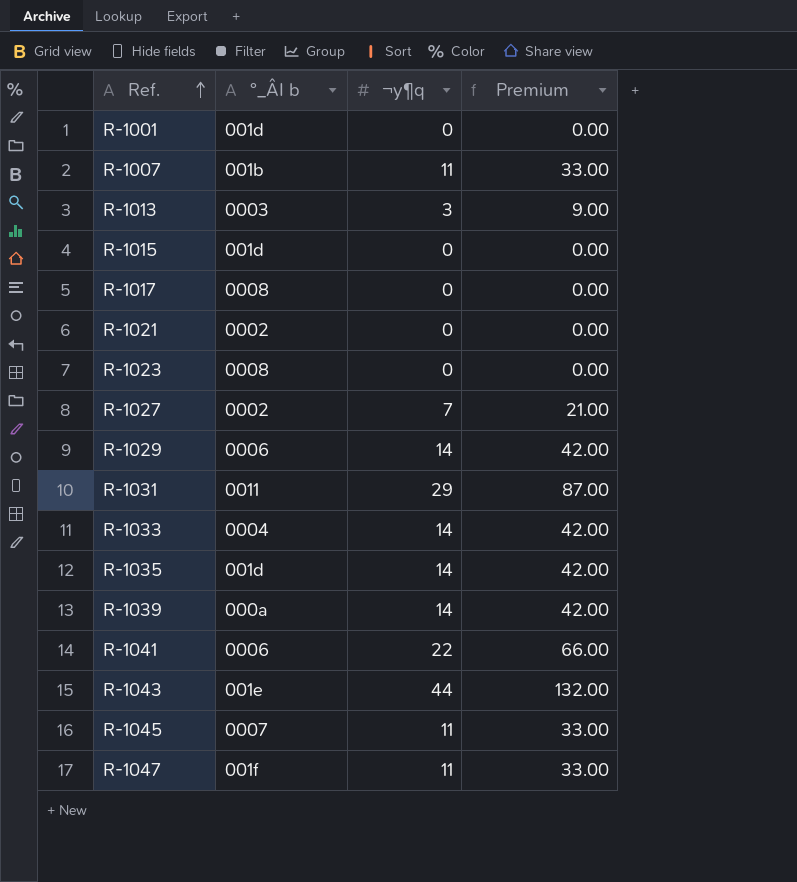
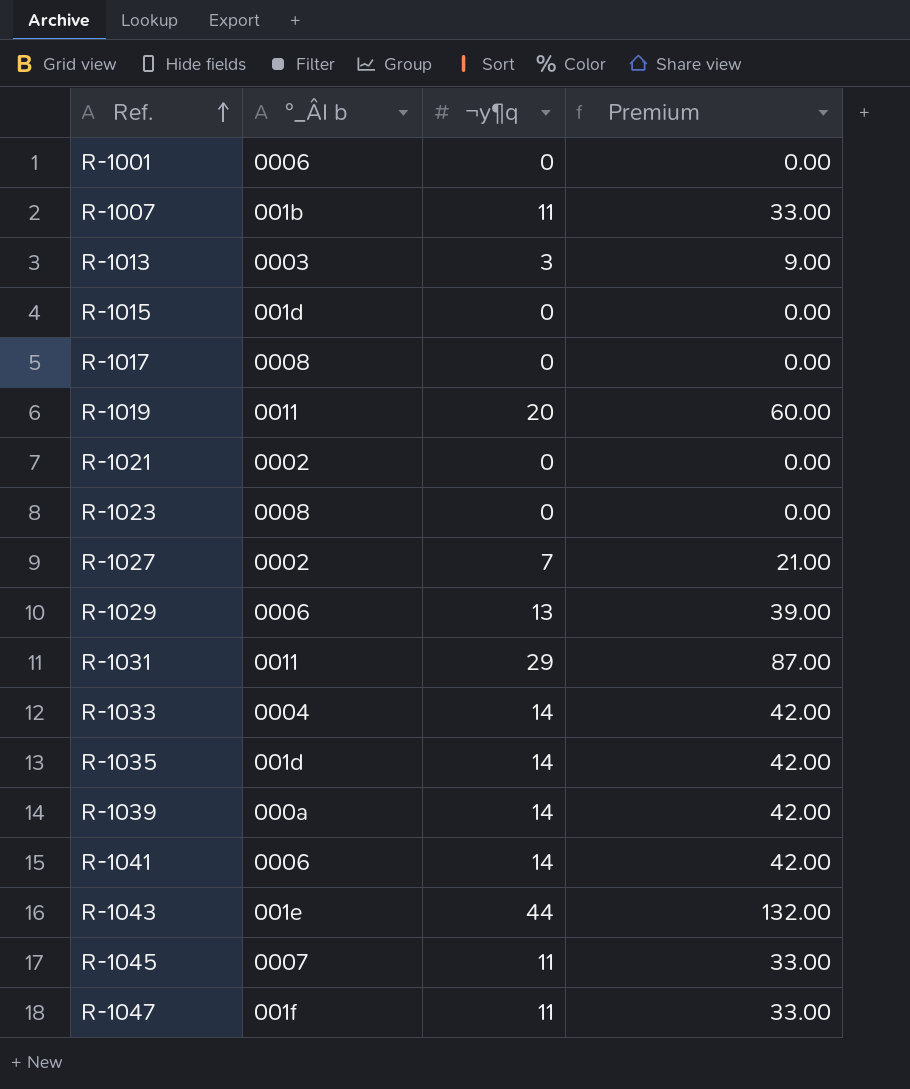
R-1001 | °_ÂI b: 001d -> 0006
row R-1019: none -> 0011 | 20 | 60.00
R-1029 | ¬y¶q: 14 -> 13
R-1029 | Premium: 42.00 -> 39.00
R-1041 | ¬y¶q: 22 -> 14
R-1041 | Premium: 66.00 -> 42.00

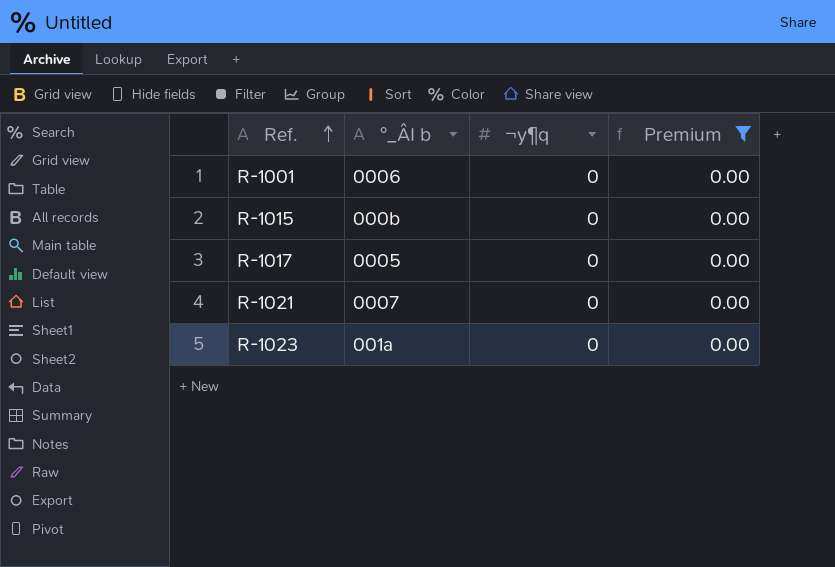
filter: none -> Premium = 0.00
R-1015 | °_ÂI b: 001d -> 000b
R-1017 | °_ÂI b: 0008 -> 0005
R-1021 | °_ÂI b: 0002 -> 0007
R-1023 | °_ÂI b: 0008 -> 001a

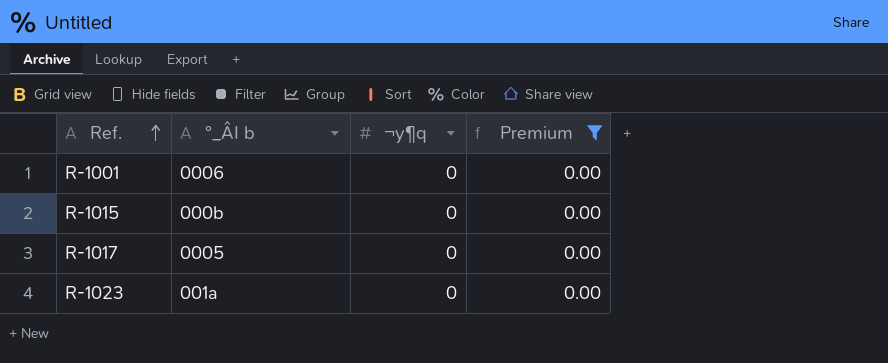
row R-1021: 0007 | 0 | 0.00 -> none

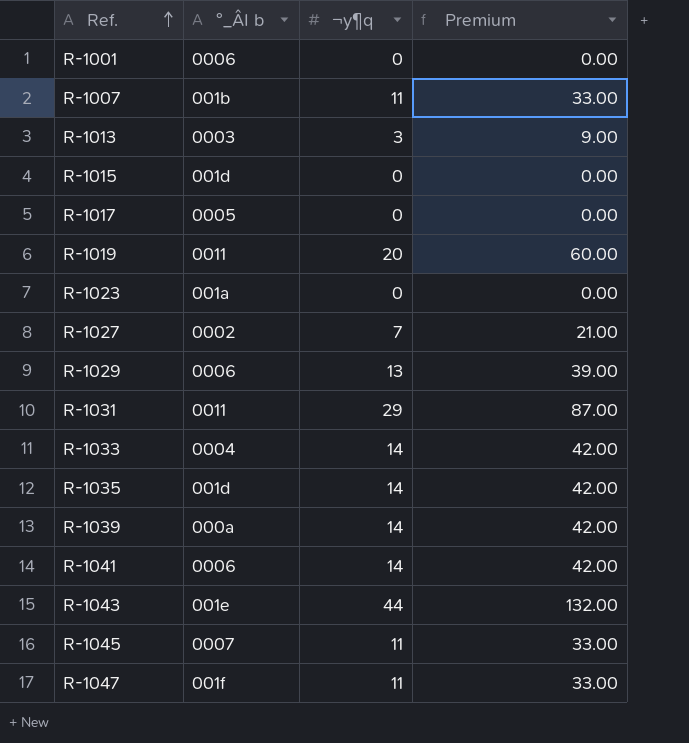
filter: Premium = 0.00 -> none
R-1015 | °_ÂI b: 000b -> 001d

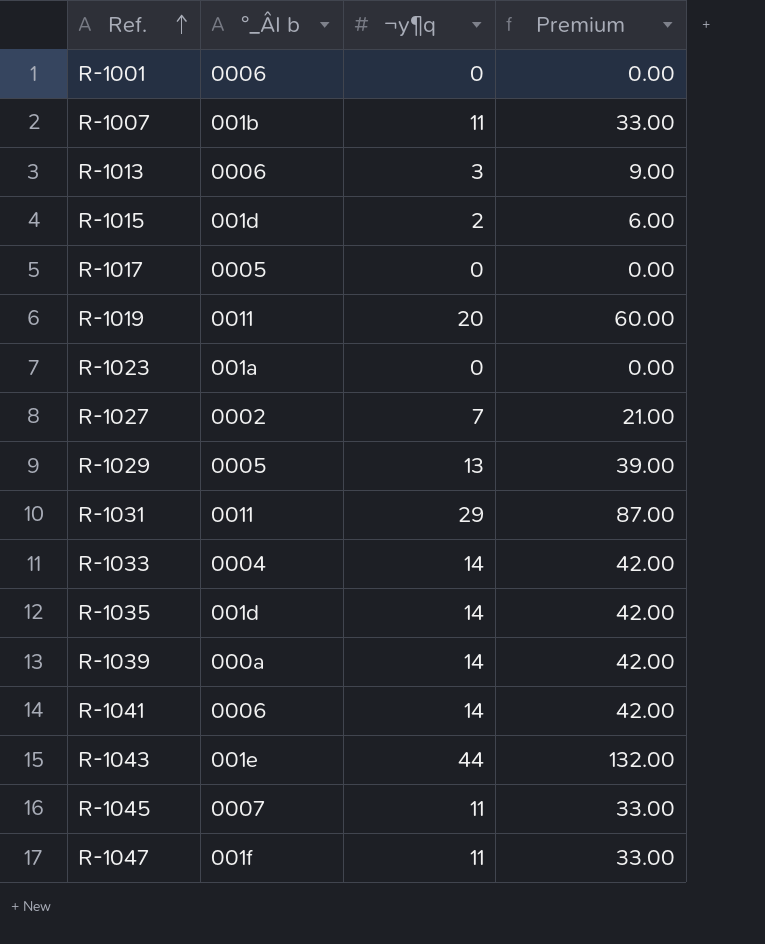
R-1013 | °_ÂI b: 0003 -> 0006
R-1015 | ¬y¶q: 0 -> 2
R-1015 | Premium: 0.00 -> 6.00
R-1029 | °_ÂI b: 0006 -> 0005

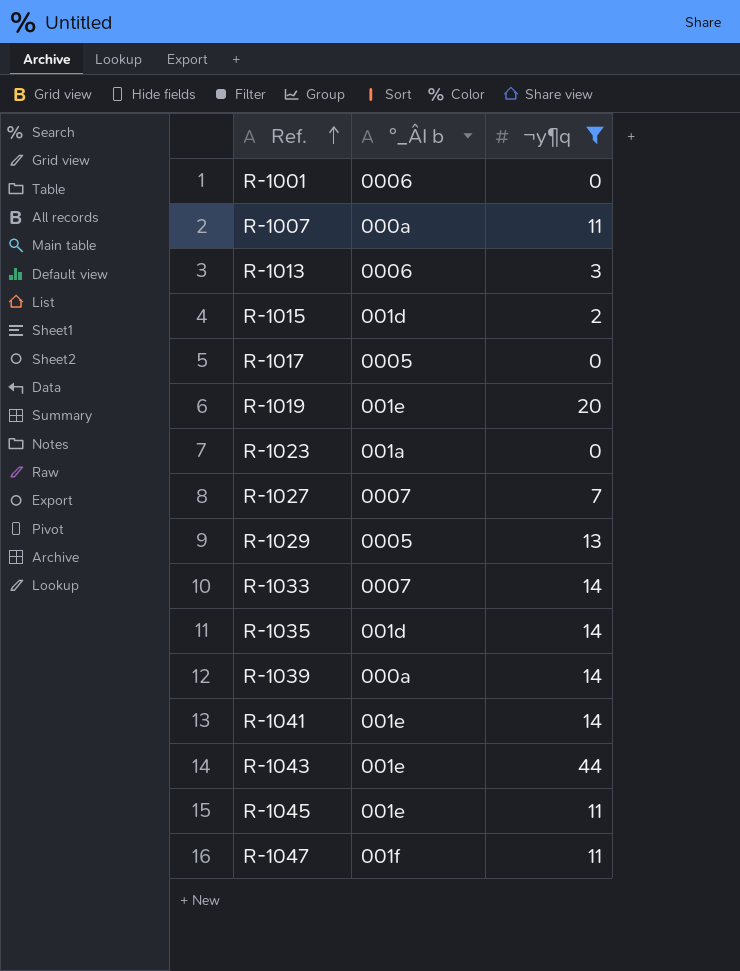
filter: none -> ¬y¶q != 29
column Premium | formula: [¬y¶q] * 3 -> none
R-1007 | °_ÂI b: 001b -> 000a
R-1019 | °_ÂI b: 0011 -> 001e
R-1027 | °_ÂI b: 0002 -> 0007
R-1033 | °_ÂI b: 0004 -> 0007
R-1041 | °_ÂI b: 0006 -> 001e
R-1045 | °_ÂI b: 0007 -> 001e

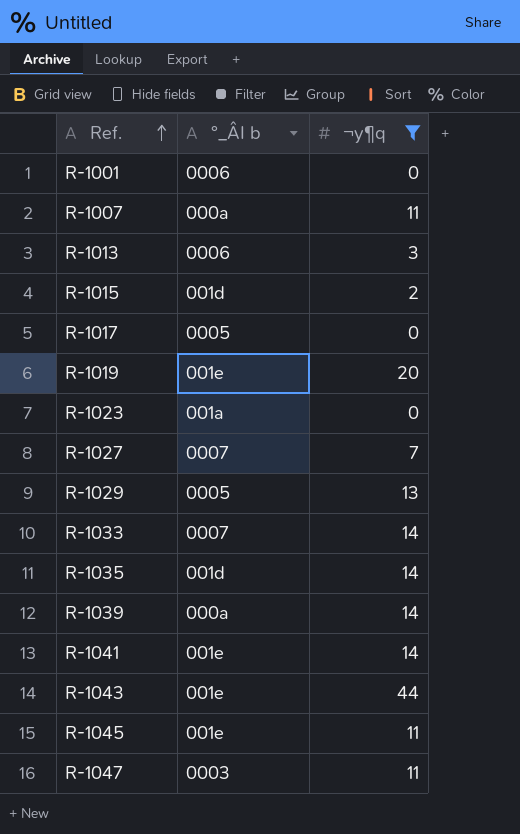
R-1047 | °_ÂI b: 001f -> 0003

